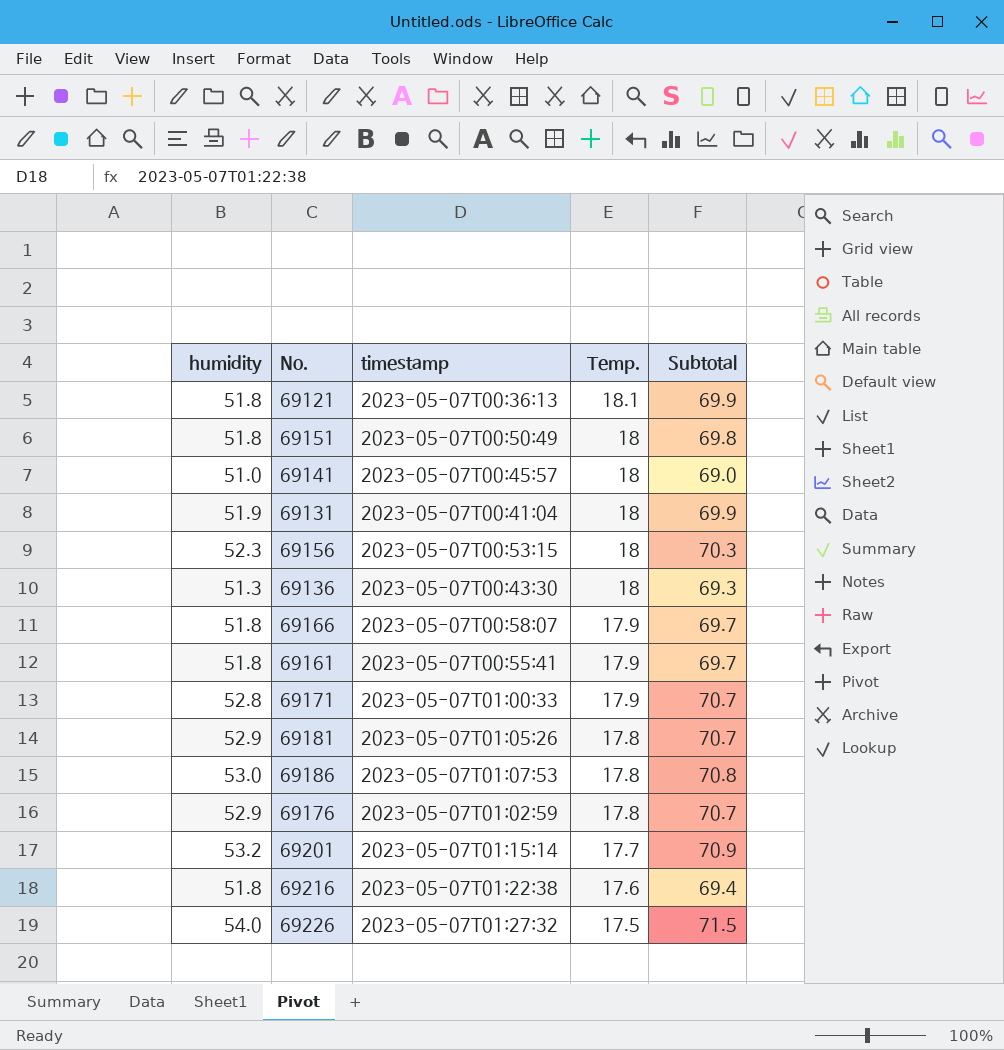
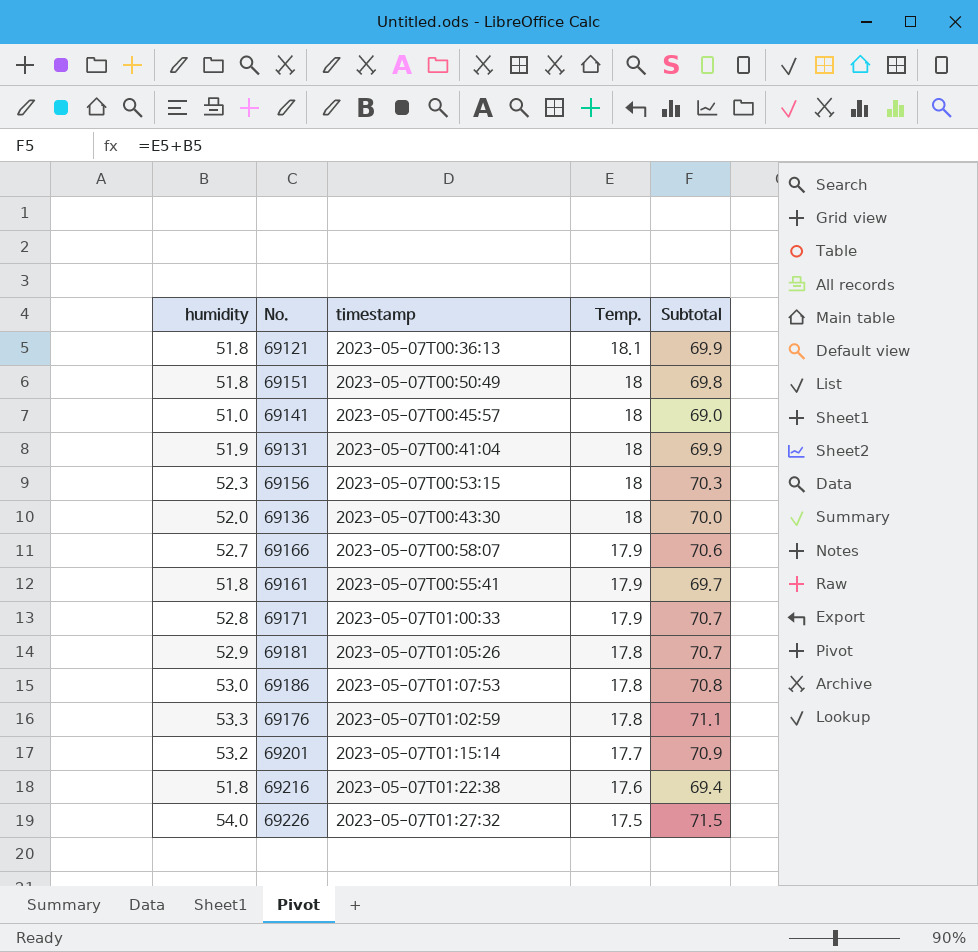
69136 | humidity: 51.3 -> 52.0
69136 | Subtotal: 69.3 -> 70.0
69166 | humidity: 51.8 -> 52.7
69166 | Subtotal: 69.7 -> 70.6
69176 | humidity: 52.9 -> 53.3
69176 | Subtotal: 70.7 -> 71.1

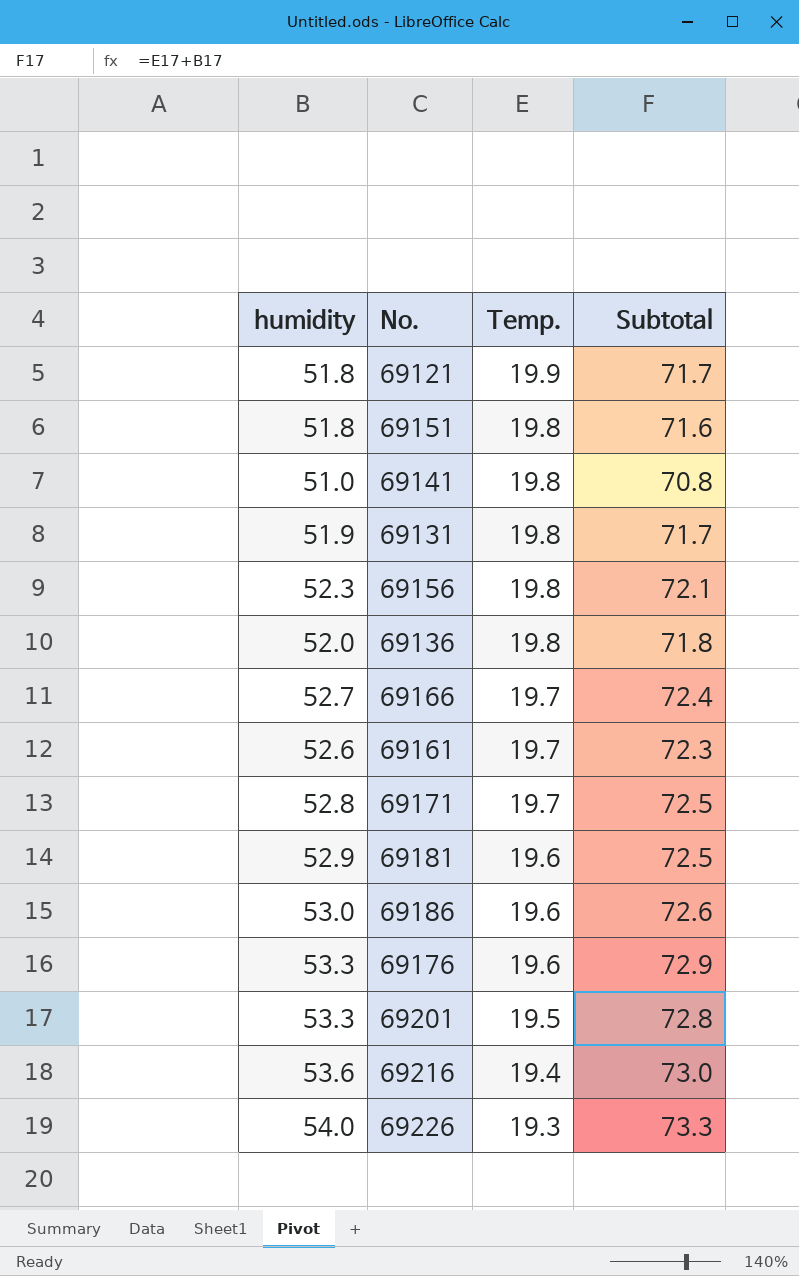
column timestamp | position: 3 -> none
69121 | Temp.: 18.1 -> 19.9
69121 | Subtotal: 69.9 -> 71.7
69151 | Temp.: 18 -> 19.8
69151 | Subtotal: 69.8 -> 71.6
69141 | Temp.: 18 -> 19.8
69141 | Subtotal: 69.0 -> 70.8
69131 | Temp.: 18 -> 19.8
69131 | Subtotal: 69.9 -> 71.7
69156 | Temp.: 18 -> 19.8
69156 | Subtotal: 70.3 -> 72.1
69136 | Temp.: 18 -> 19.8
69136 | Subtotal: 70.0 -> 71.8
69166 | Temp.: 17.9 -> 19.7
69166 | Subtotal: 70.6 -> 72.4
69161 | humidity: 51.8 -> 52.6
69161 | Temp.: 17.9 -> 19.7
69161 | Subtotal: 69.7 -> 72.3
69171 | Temp.: 17.9 -> 19.7
69171 | Subtotal: 70.7 -> 72.5
69181 | Temp.: 17.8 -> 19.6
69181 | Subtotal: 70.7 -> 72.5
69186 | Temp.: 17.8 -> 19.6
69186 | Subtotal: 70.8 -> 72.6
69176 | Temp.: 17.8 -> 19.6
69176 | Subtotal: 71.1 -> 72.9
69201 | humidity: 53.2 -> 53.3
69201 | Temp.: 17.7 -> 19.5
69201 | Subtotal: 70.9 -> 72.8
69216 | humidity: 51.8 -> 53.6
69216 | Temp.: 17.6 -> 19.4
69216 | Subtotal: 69.4 -> 73.0
69226 | Temp.: 17.5 -> 19.3
69226 | Subtotal: 71.5 -> 73.3

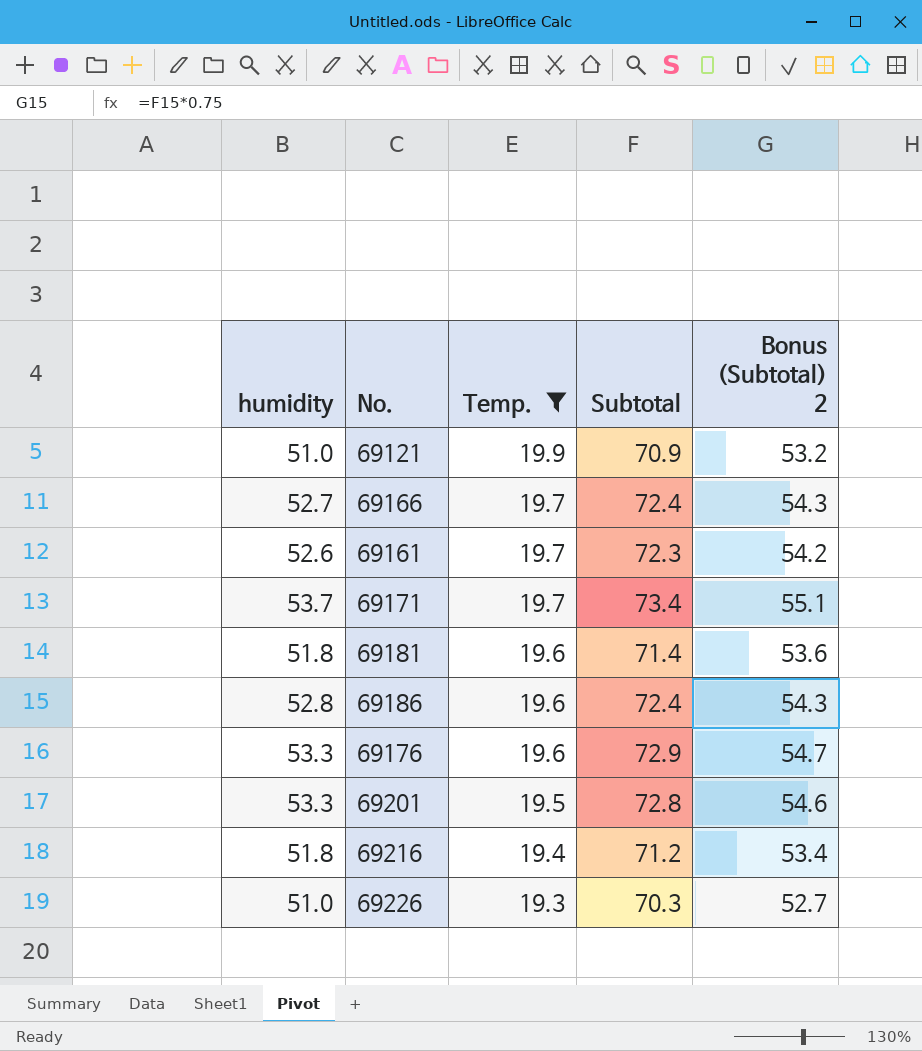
filter: none -> Temp. != 19.8
column Bonus (Subtotal) 2 | formula: none -> [Subtotal] * 0.75
69121 | humidity: 51.8 -> 51.0
69121 | Subtotal: 71.7 -> 70.9
69171 | humidity: 52.8 -> 53.7
69171 | Subtotal: 72.5 -> 73.4
69181 | humidity: 52.9 -> 51.8
69181 | Subtotal: 72.5 -> 71.4
69186 | humidity: 53.0 -> 52.8
69186 | Subtotal: 72.6 -> 72.4
69216 | humidity: 53.6 -> 51.8
69216 | Subtotal: 73.0 -> 71.2
69226 | humidity: 54.0 -> 51.0
69226 | Subtotal: 73.3 -> 70.3

